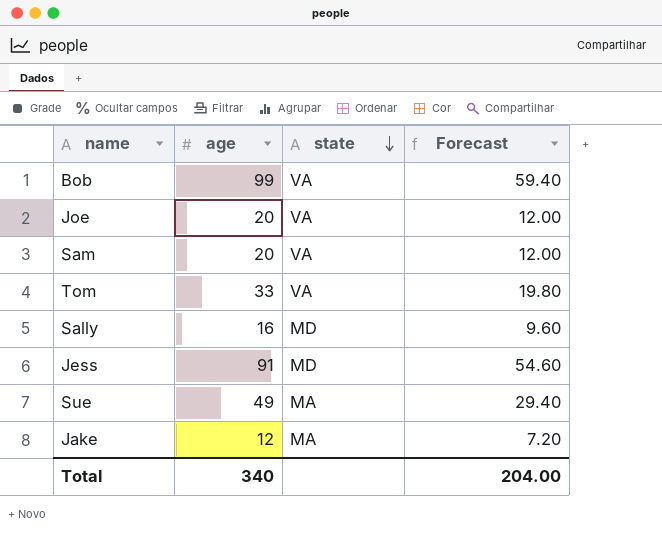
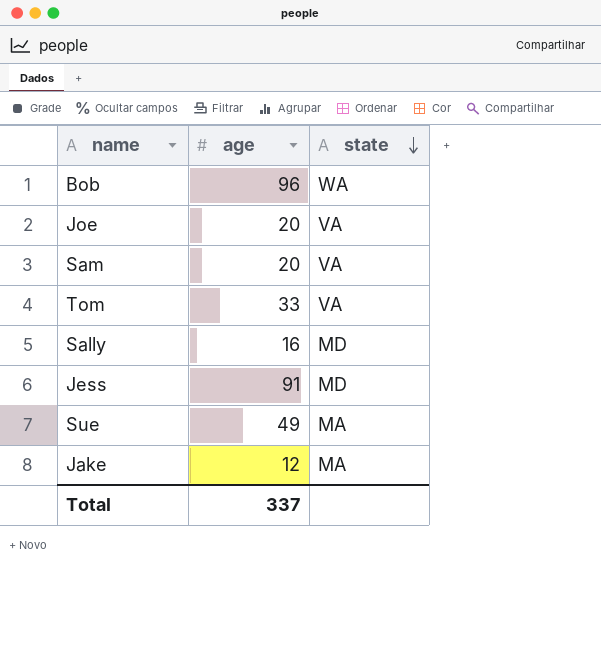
column Forecast | formula: [age] * 0.6 -> none
Bob | age: 99 -> 96
Bob | state: VA -> WA
Total | age: 340 -> 337

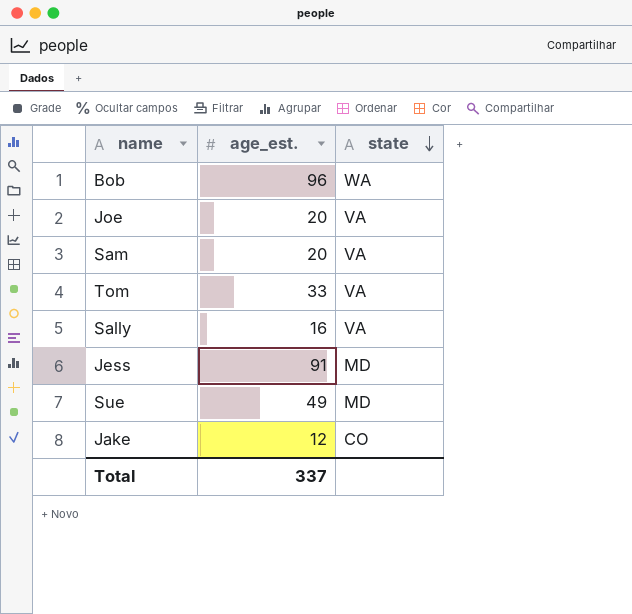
column name: age -> age_est.
Sally | state: MD -> VA
Sue | state: MA -> MD
Jake | state: MA -> CO

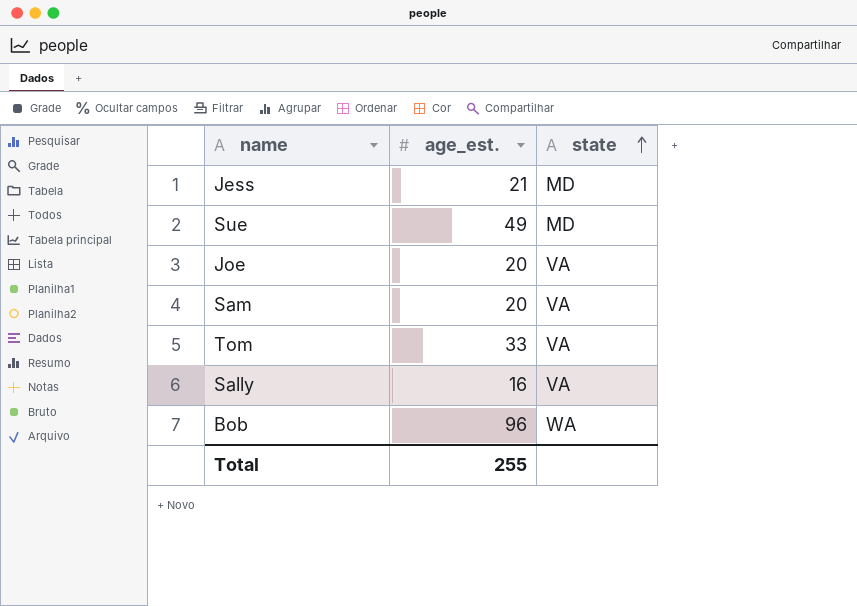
row order: state descending -> state ascending
row Jake: 12 | CO -> none
Jess | age_est.: 91 -> 21
Total | age_est.: 337 -> 255

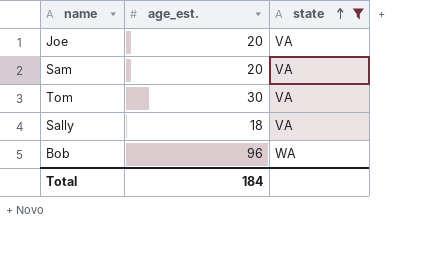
filter: none -> state != MD
Tom | age_est.: 33 -> 30
Sally | age_est.: 16 -> 18
Total | age_est.: 255 -> 184

